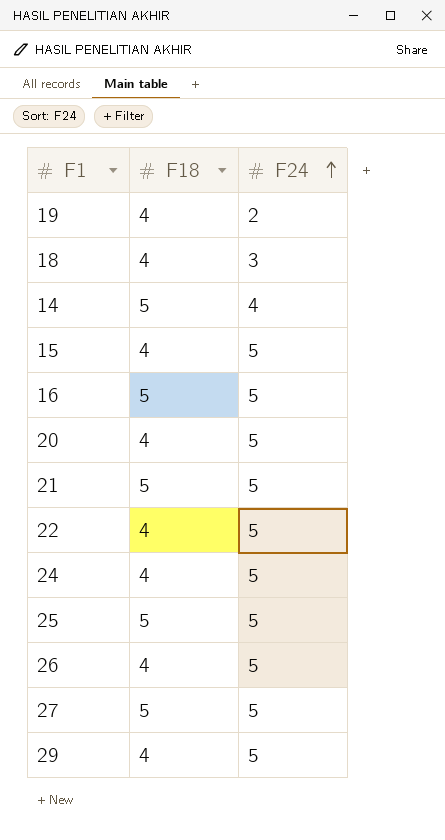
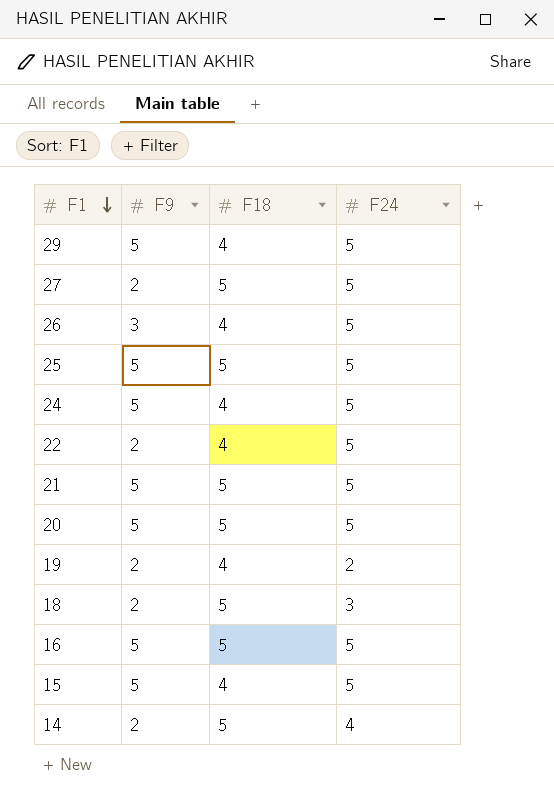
row order: F24 ascending -> F1 descending
column F9 | position: none -> 2
20 | F18: 4 -> 5
18 | F18: 4 -> 5

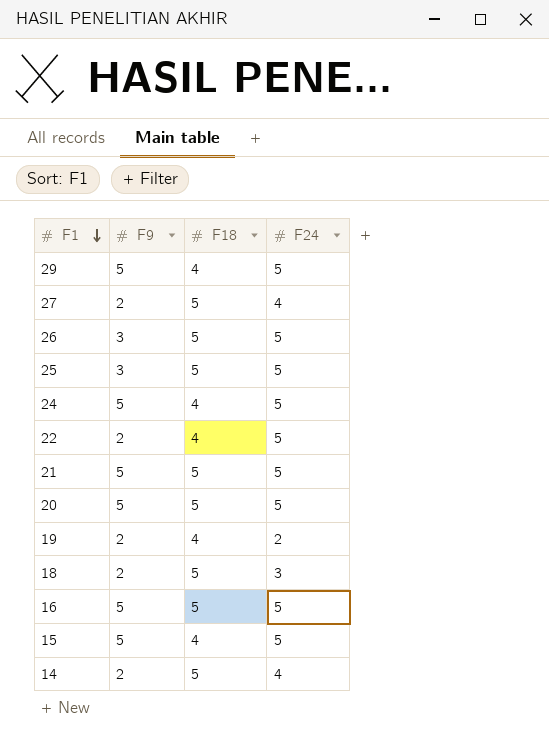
27 | F24: 5 -> 4
26 | F18: 4 -> 5
25 | F9: 5 -> 3

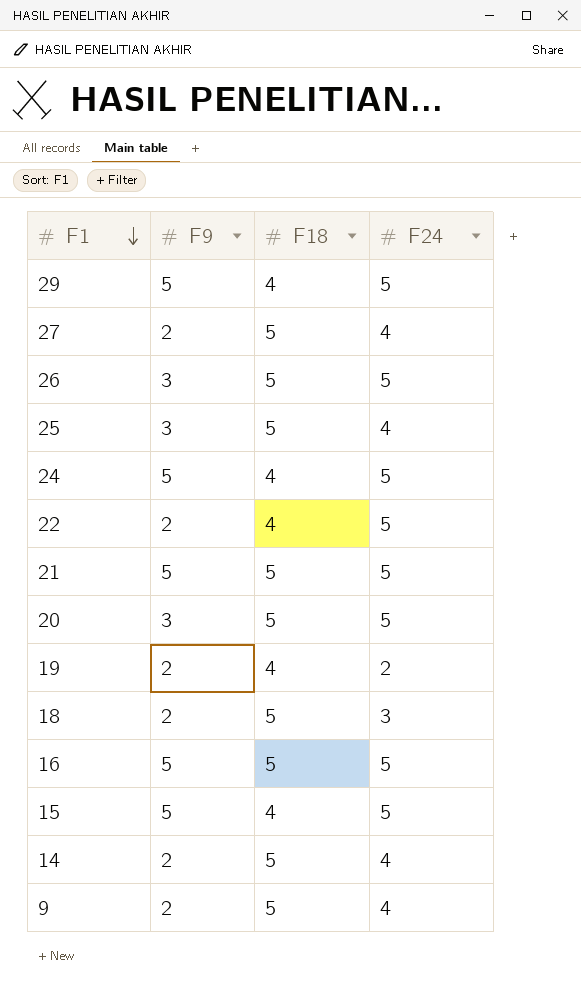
25 | F24: 5 -> 4
20 | F9: 5 -> 3
row 9: none -> 2 | 5 | 4

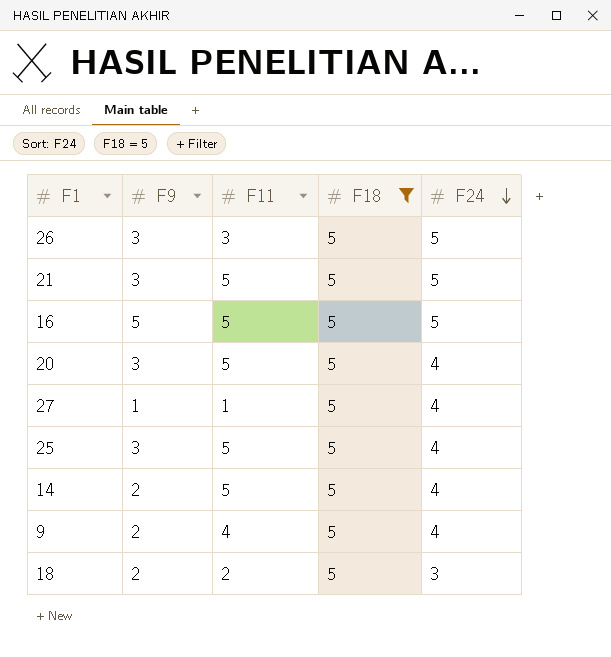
filter: none -> F18 = 5
row order: F1 descending -> F24 descending
column F11 | position: none -> 3
21 | F9: 5 -> 3
20 | F24: 5 -> 4
27 | F9: 2 -> 1

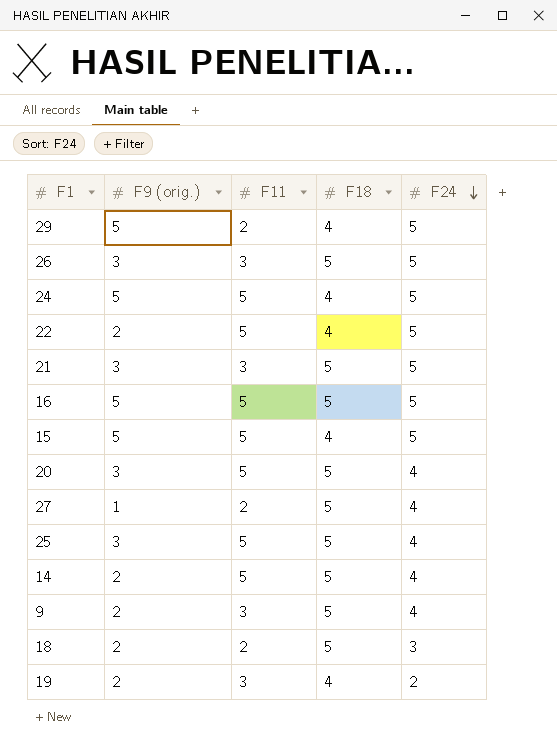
filter: F18 = 5 -> none
column name: F9 -> F9 (orig.)
21 | F11: 5 -> 3
27 | F11: 1 -> 2
9 | F11: 4 -> 3

